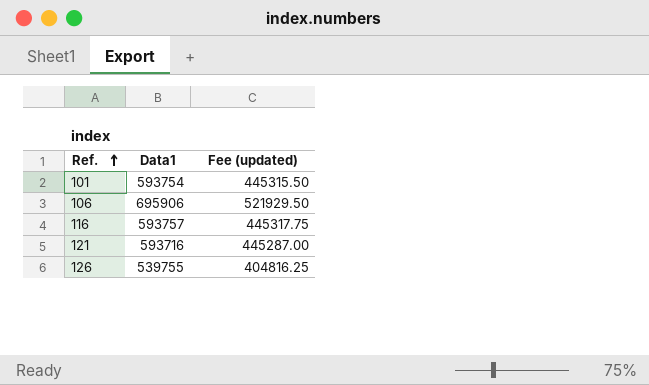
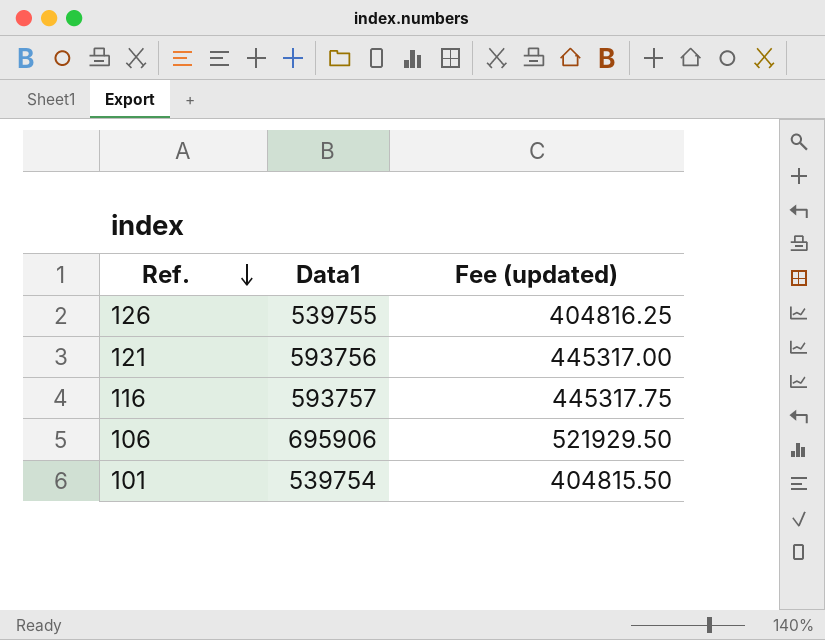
row order: Ref. ascending -> Ref. descending
121 | Data1: 593716 -> 593756
121 | Fee (updated): 445287.00 -> 445317.00
101 | Data1: 593754 -> 539754
101 | Fee (updated): 445315.50 -> 404815.50

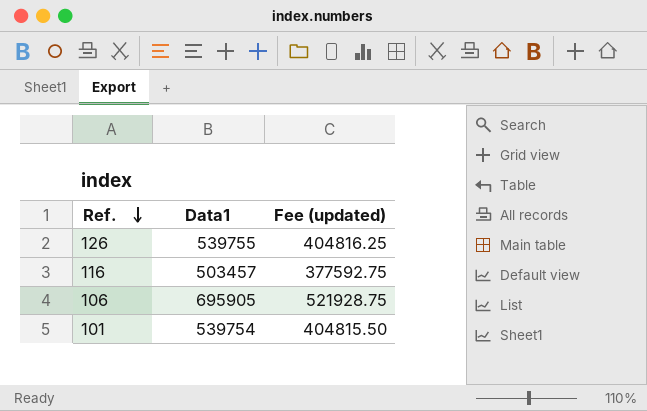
row 121: 593756 | 445317.00 -> none
116 | Data1: 593757 -> 503457
116 | Fee (updated): 445317.75 -> 377592.75
106 | Data1: 695906 -> 695905
106 | Fee (updated): 521929.50 -> 521928.75

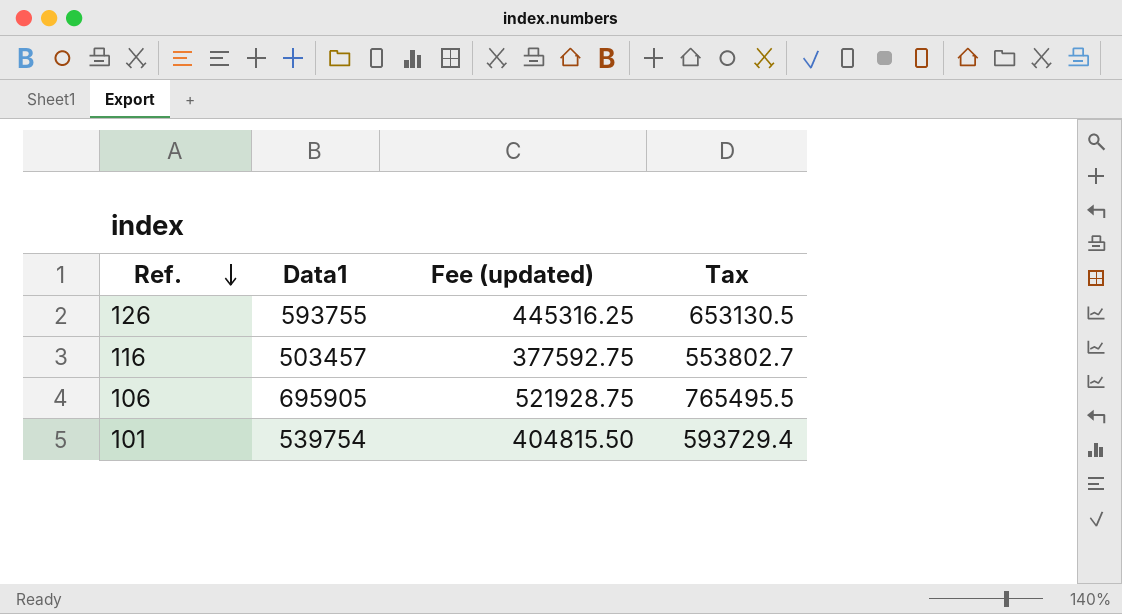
column Tax | formula: none -> [Data1] * 1.1
126 | Data1: 539755 -> 593755
126 | Fee (updated): 404816.25 -> 445316.25

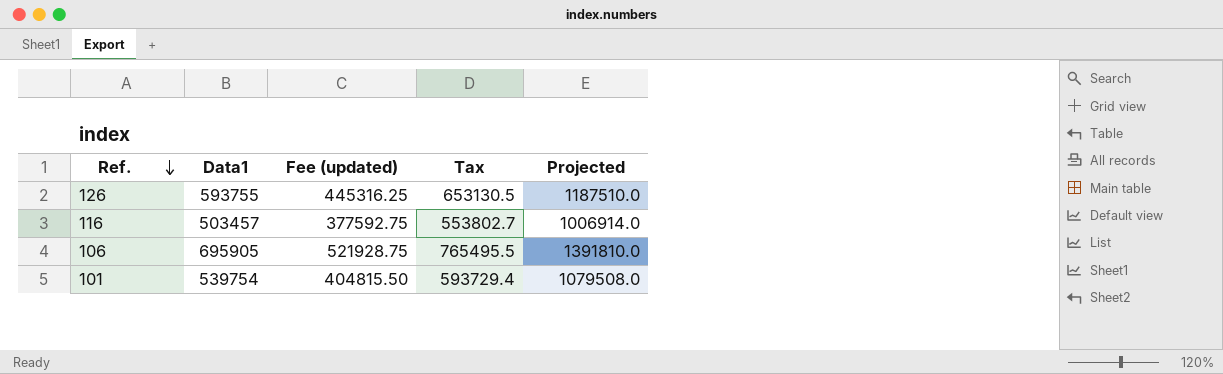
column Projected | formula: none -> [Data1] * 2

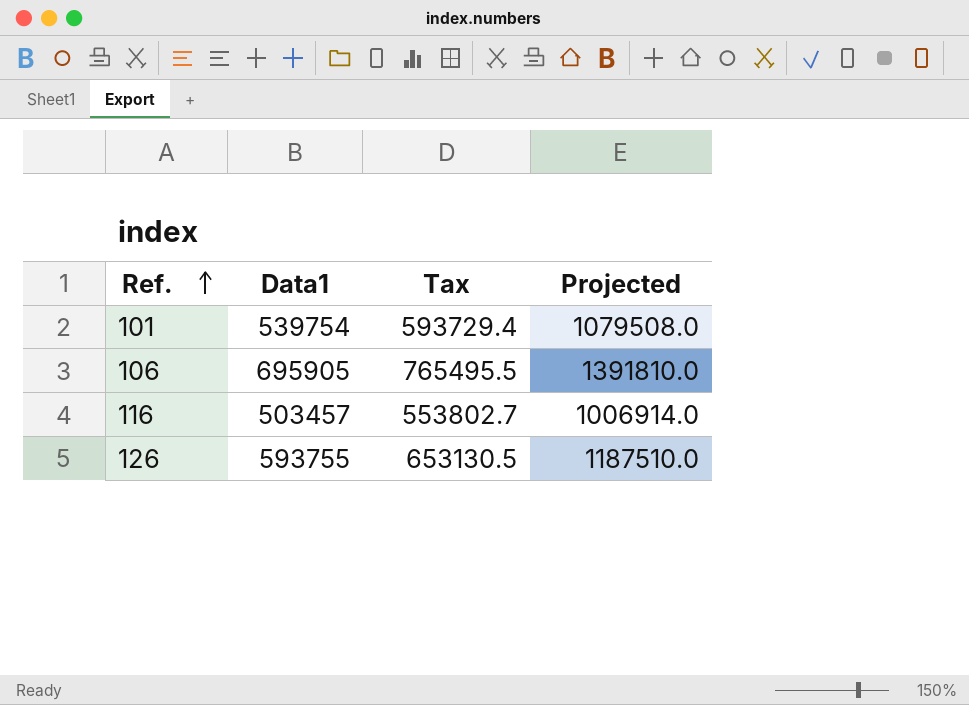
row order: Ref. descending -> Ref. ascending
column Fee (updated) | formula: [Data1] * 0.75 -> none

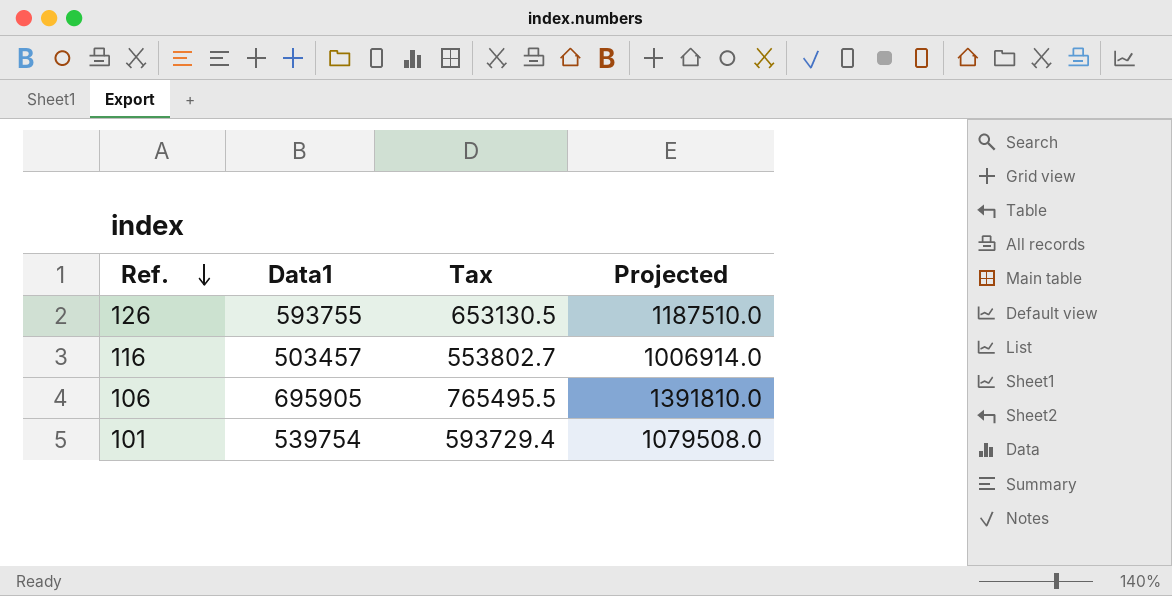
row order: Ref. ascending -> Ref. descending

